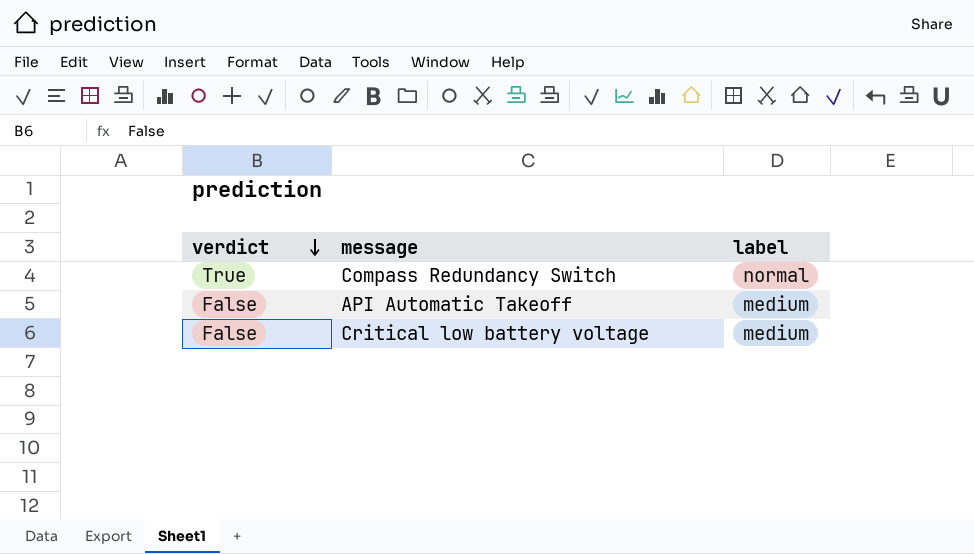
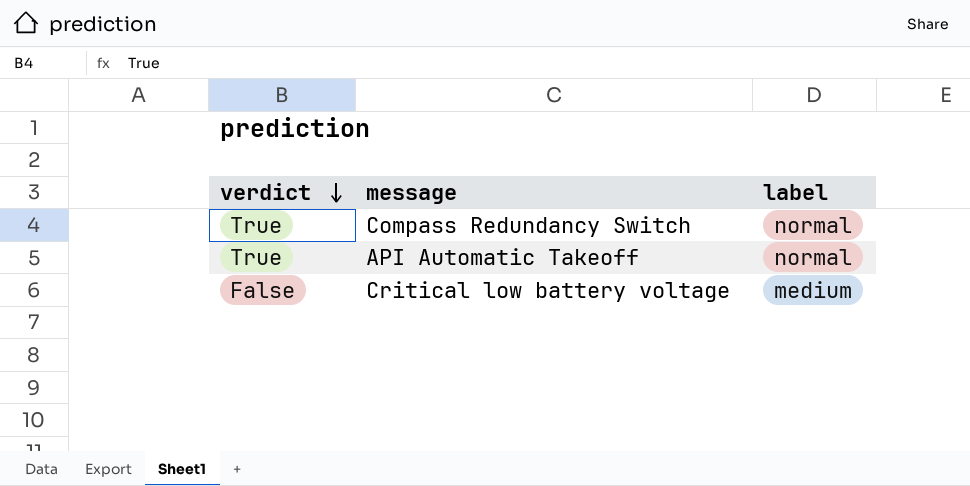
API Automatic Takeoff | verdict: False -> True
API Automatic Takeoff | label: medium -> normal

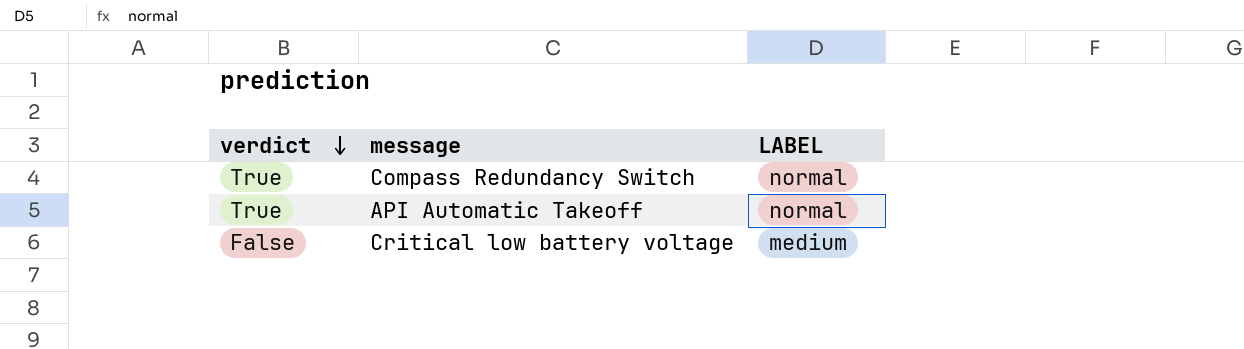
column name: label -> LABEL

